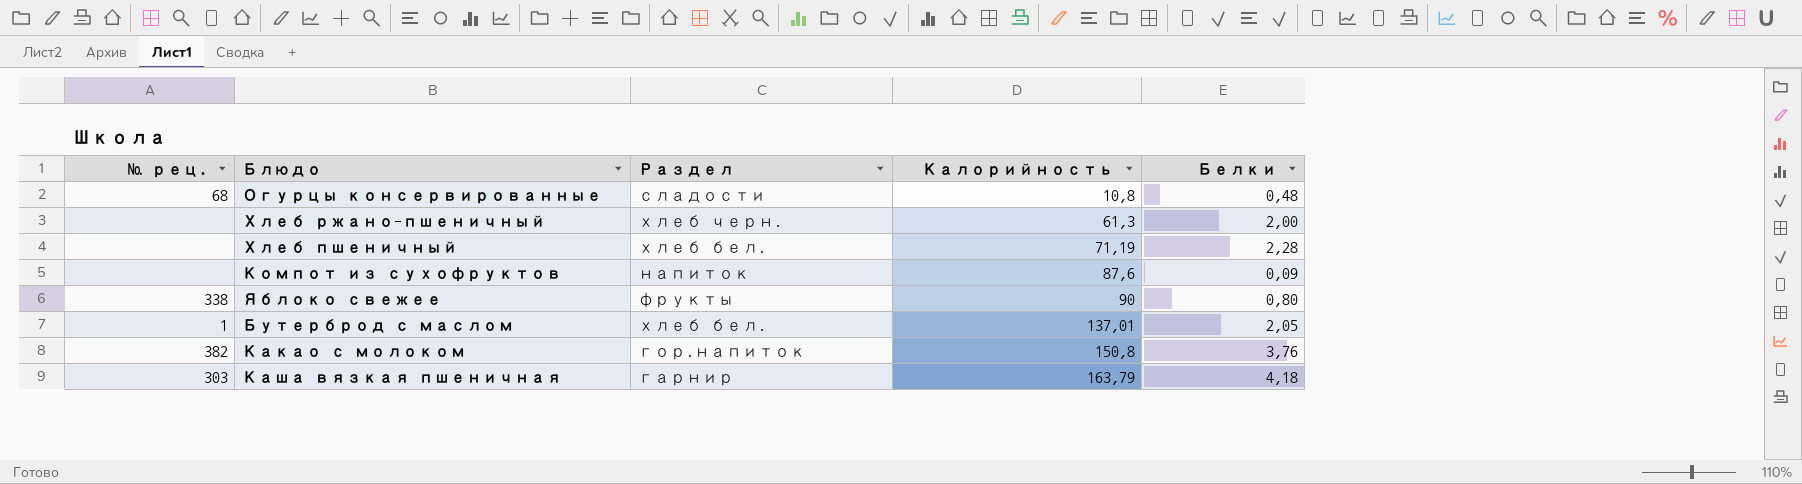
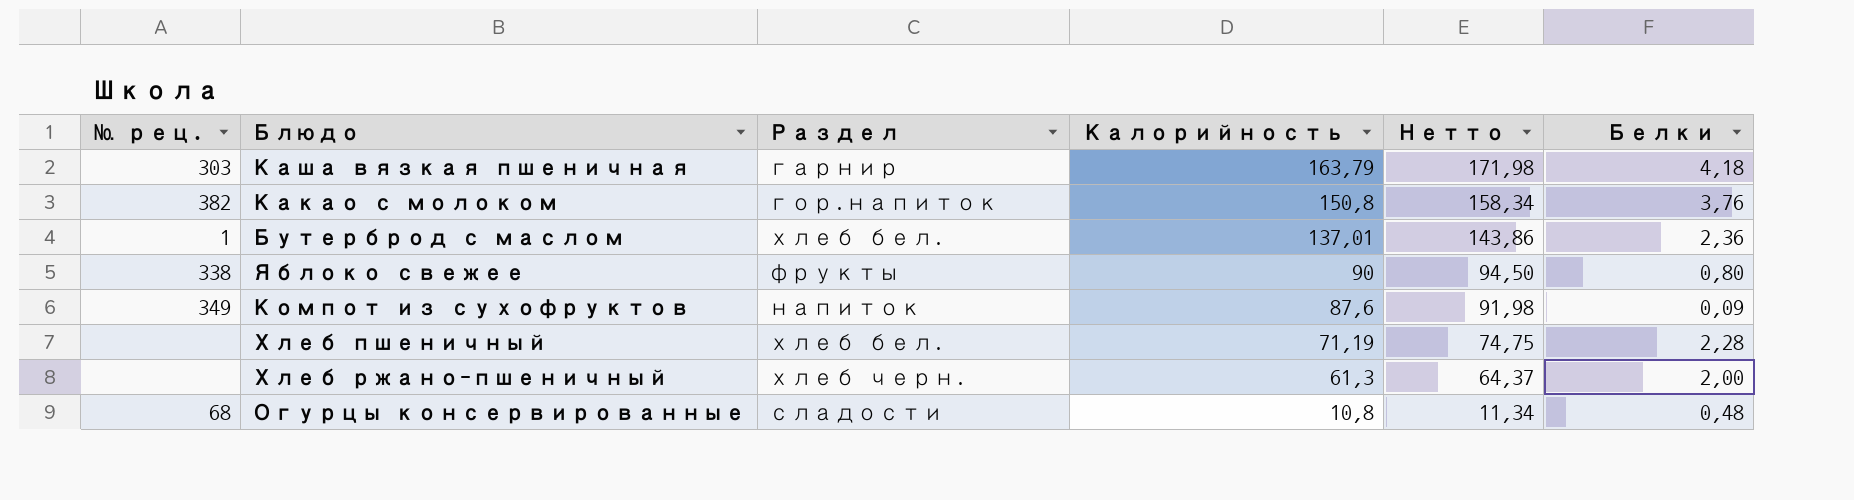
row order: Калорийность ascending -> Калорийность descending
column Нетто | formula: none -> [Калорийность] * 1,05
Бутерброд с маслом | Белки: 2,05 -> 2,36
Компот из сухофруктов | № рец.: none -> 349

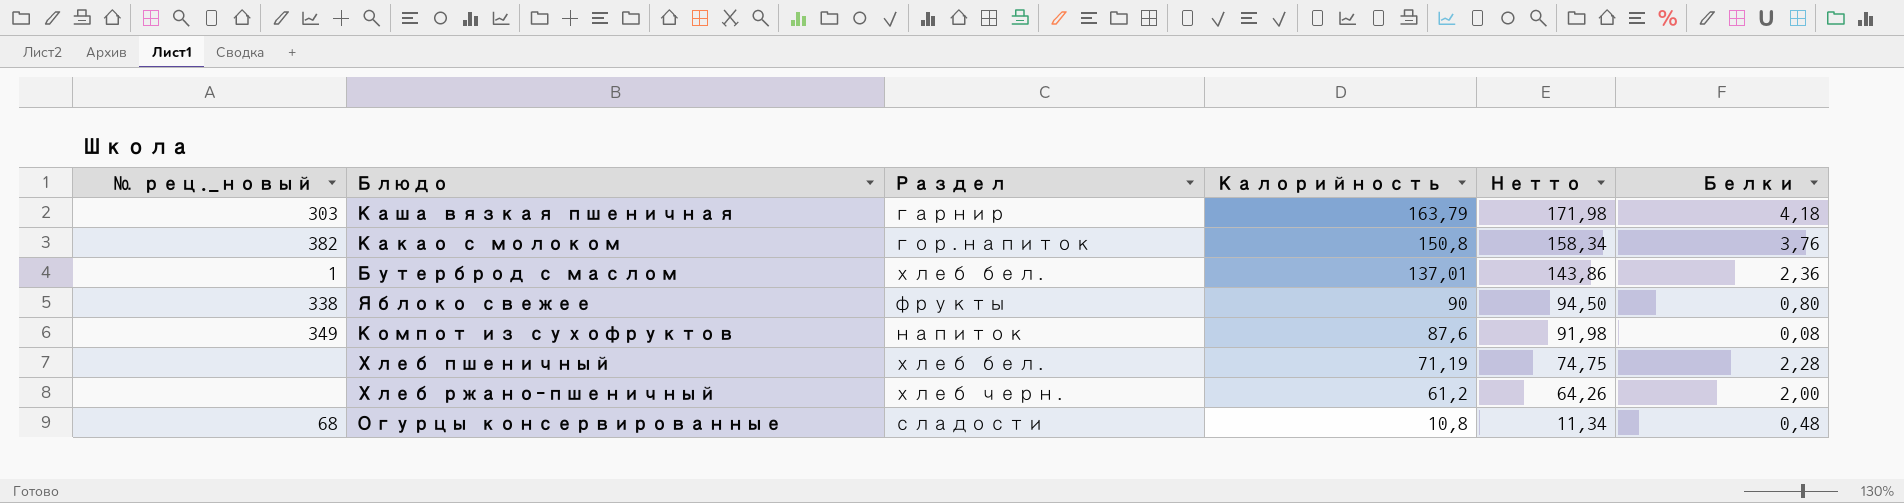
column name: № рец. -> № рец._новый
Компот из сухофруктов | Белки: 0,09 -> 0,08
Хлеб ржано-пшеничный | Калорийность: 61,3 -> 61,2
Хлеб ржано-пшеничный | Нетто: 64,37 -> 64,26

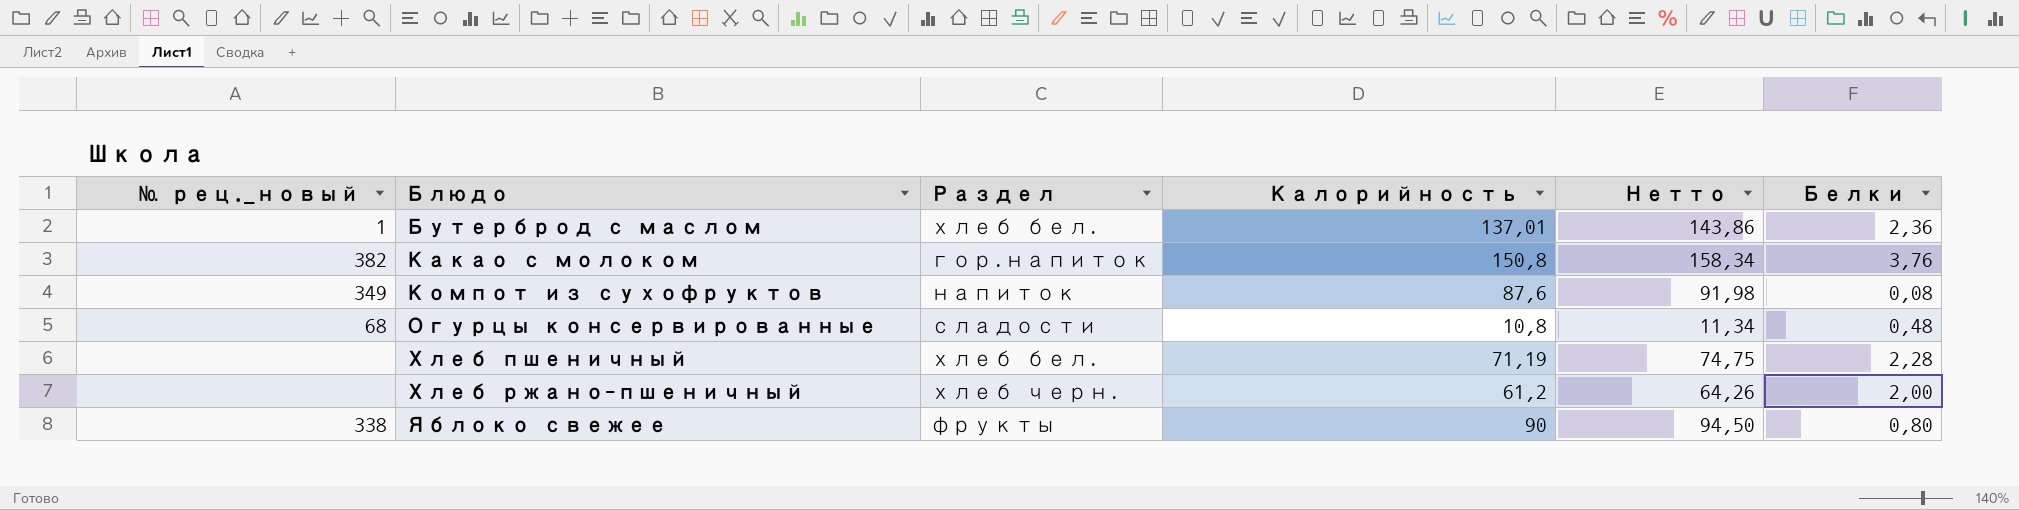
row order: Калорийность descending -> Блюдо ascending
row Каша вязкая пшеничная: 303 | гарнир | 163,79 | 171,98 | 4,18 -> none

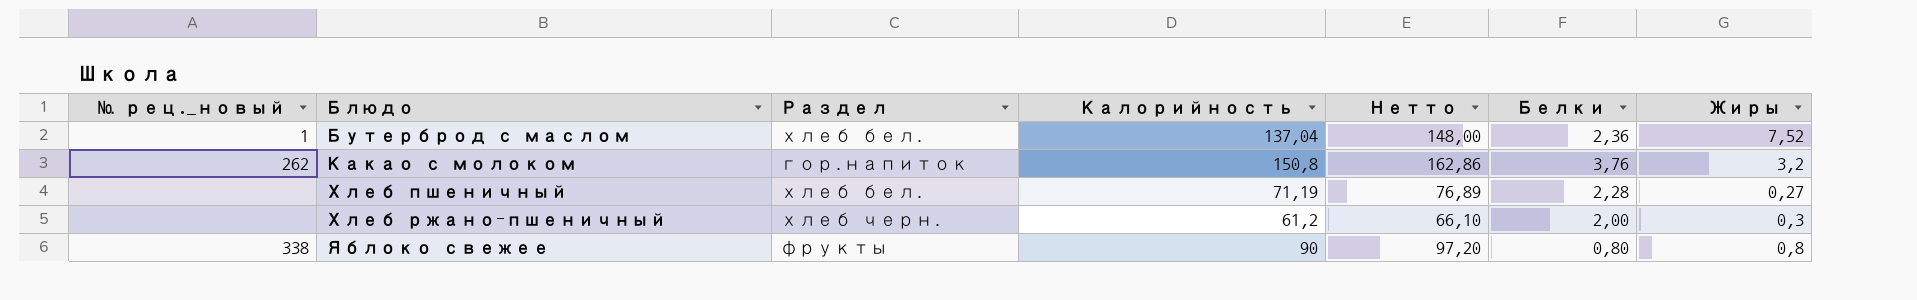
column Нетто | formula: [Калорийность] * 1,05 -> [Калорийность] * 1,08
column Жиры | position: none -> 7
row Компот из сухофруктов: 349 | напиток | 87,6 | 91,98 | 0,08 -> none
row Огурцы консервированные: 68 | сладости | 10,8 | 11,34 | 0,48 -> none
Бутерброд с маслом | Калорийность: 137,01 -> 137,04
Какао с молоком | № рец._новый: 382 -> 262

